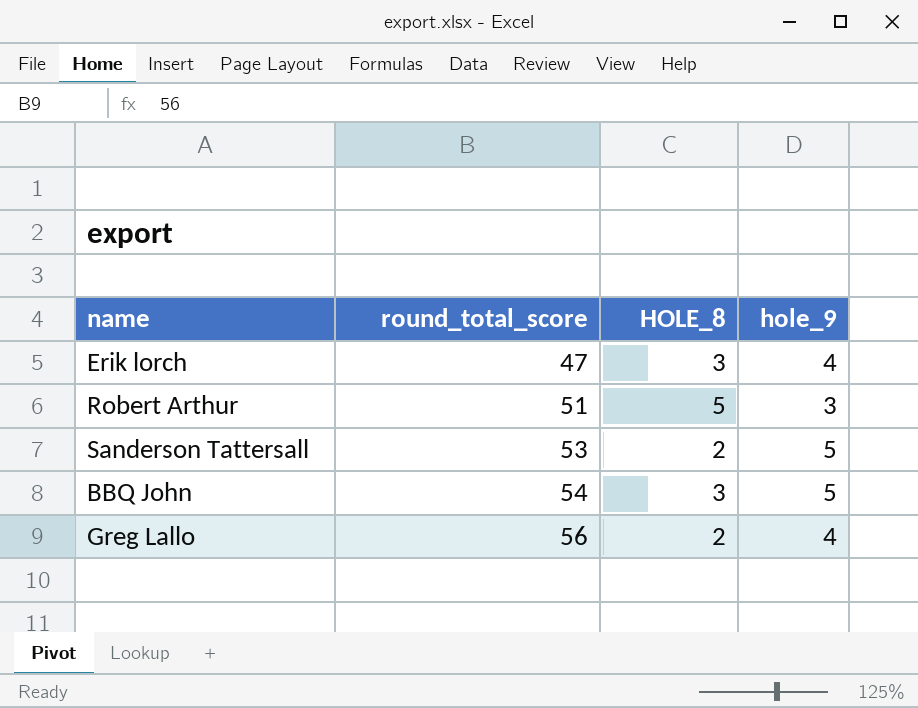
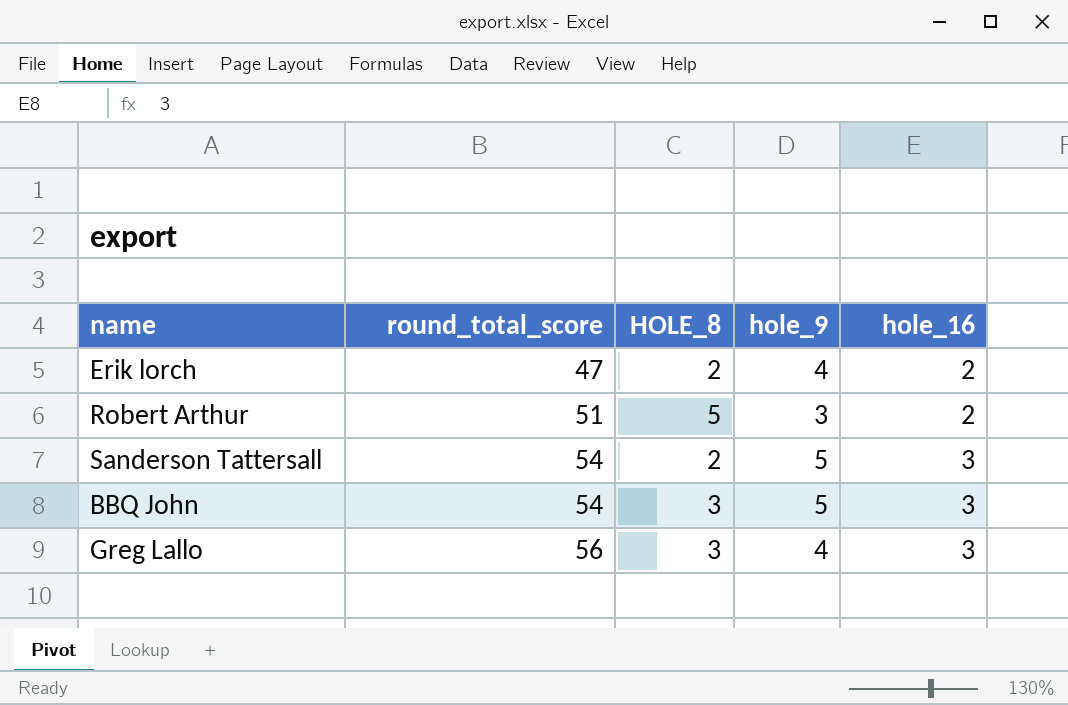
column hole_16 | position: none -> 5
Erik lorch | HOLE_8: 3 -> 2
Sanderson Tattersall | round_total_score: 53 -> 54
Greg Lallo | HOLE_8: 2 -> 3

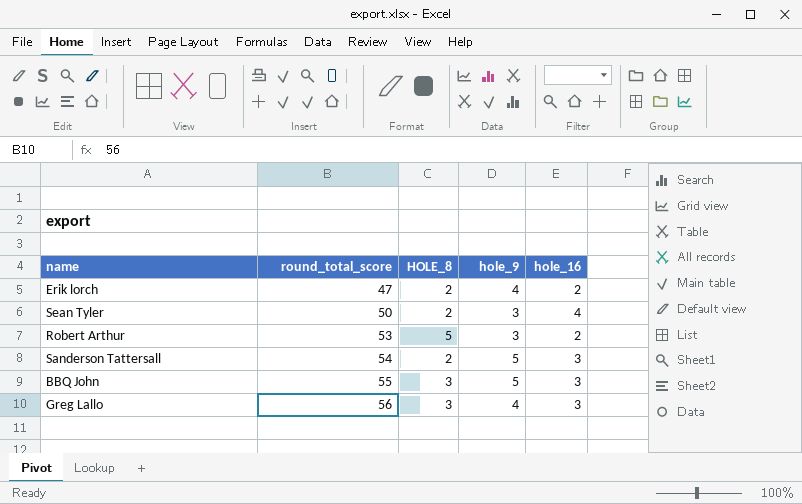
row Sean Tyler: none -> 50 | 2 | 3 | 4
Robert Arthur | round_total_score: 51 -> 53
BBQ John | round_total_score: 54 -> 55

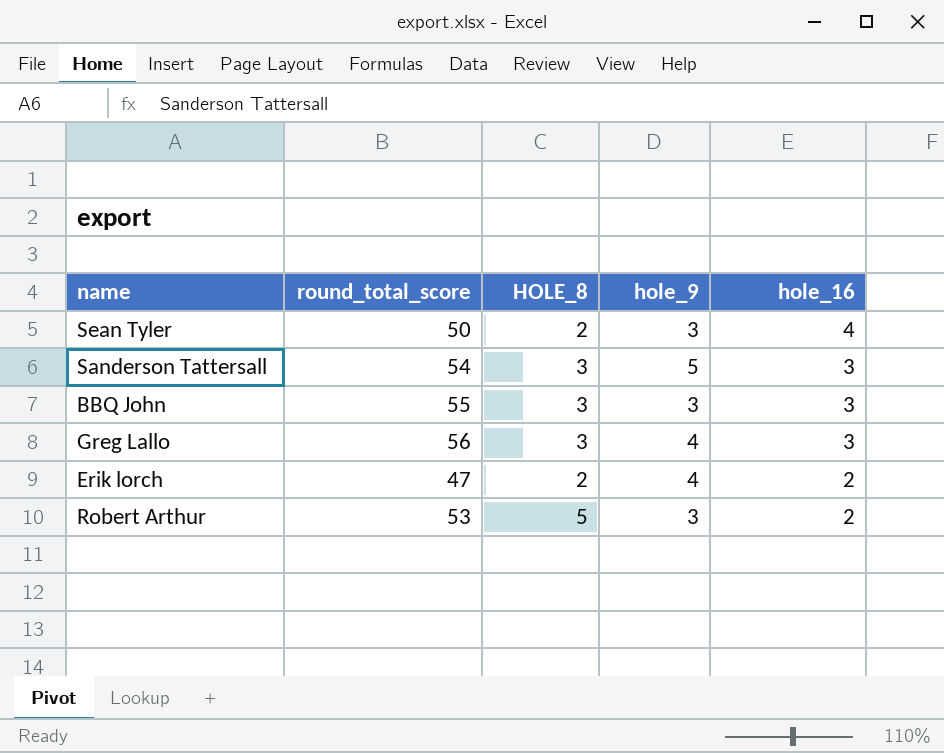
row order: round_total_score ascending -> hole_16 descending
Sanderson Tattersall | HOLE_8: 2 -> 3
BBQ John | hole_9: 5 -> 3

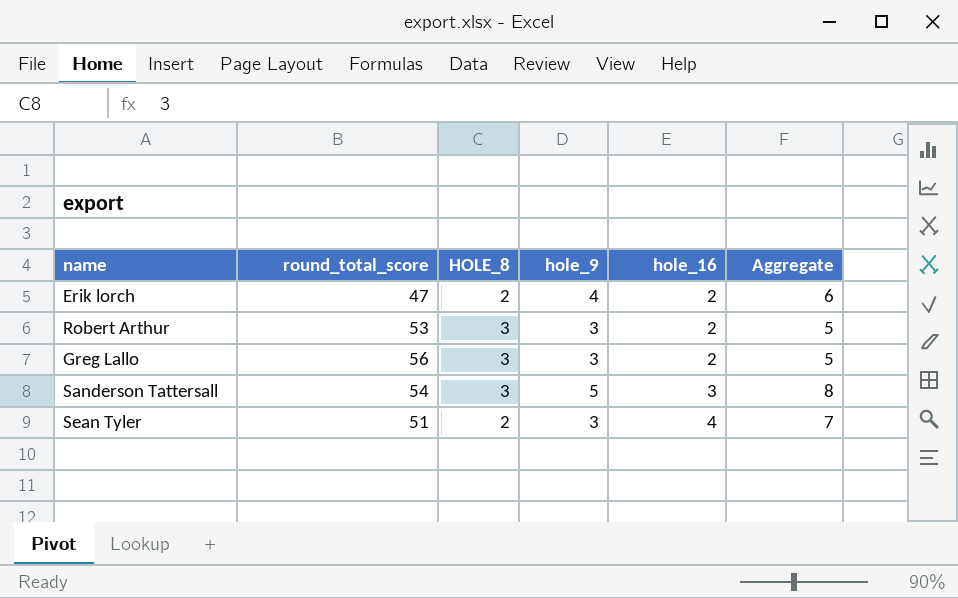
row order: hole_16 descending -> hole_16 ascending
column Aggregate | formula: none -> [hole_9] + [hole_16]
row BBQ John: 55 | 3 | 3 | 3 -> none
Robert Arthur | HOLE_8: 5 -> 3
Greg Lallo | hole_9: 4 -> 3
Greg Lallo | hole_16: 3 -> 2
Sean Tyler | round_total_score: 50 -> 51

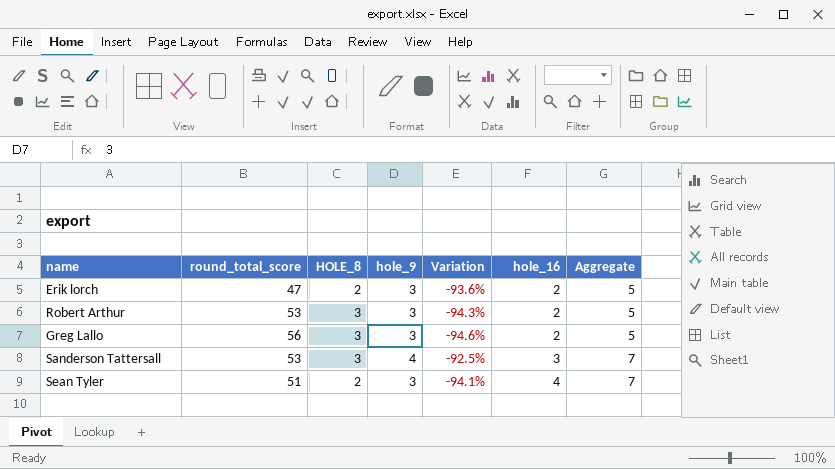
column Variation | formula: none -> ([hole_9] - [round_total_score]) / [round_total_score]
Erik lorch | hole_9: 4 -> 3
Erik lorch | Aggregate: 6 -> 5
Sanderson Tattersall | round_total_score: 54 -> 53
Sanderson Tattersall | hole_9: 5 -> 4
Sanderson Tattersall | Aggregate: 8 -> 7

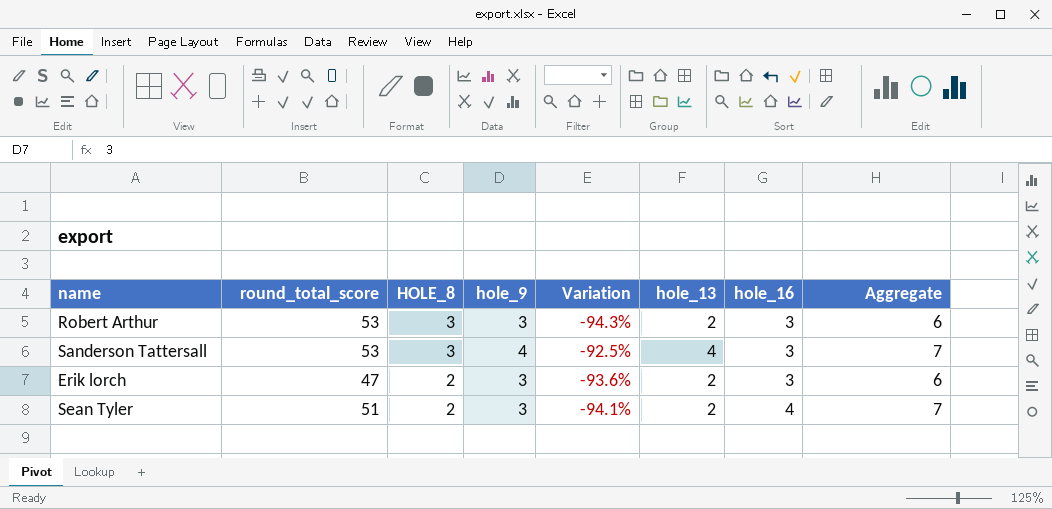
row order: hole_16 ascending -> HOLE_8 descending
column hole_13 | position: none -> 6
row Greg Lallo: 56 | 3 | 3 | -94.6% | 2 | 5 -> none
Robert Arthur | hole_16: 2 -> 3
Robert Arthur | Aggregate: 5 -> 6
Erik lorch | hole_16: 2 -> 3
Erik lorch | Aggregate: 5 -> 6

